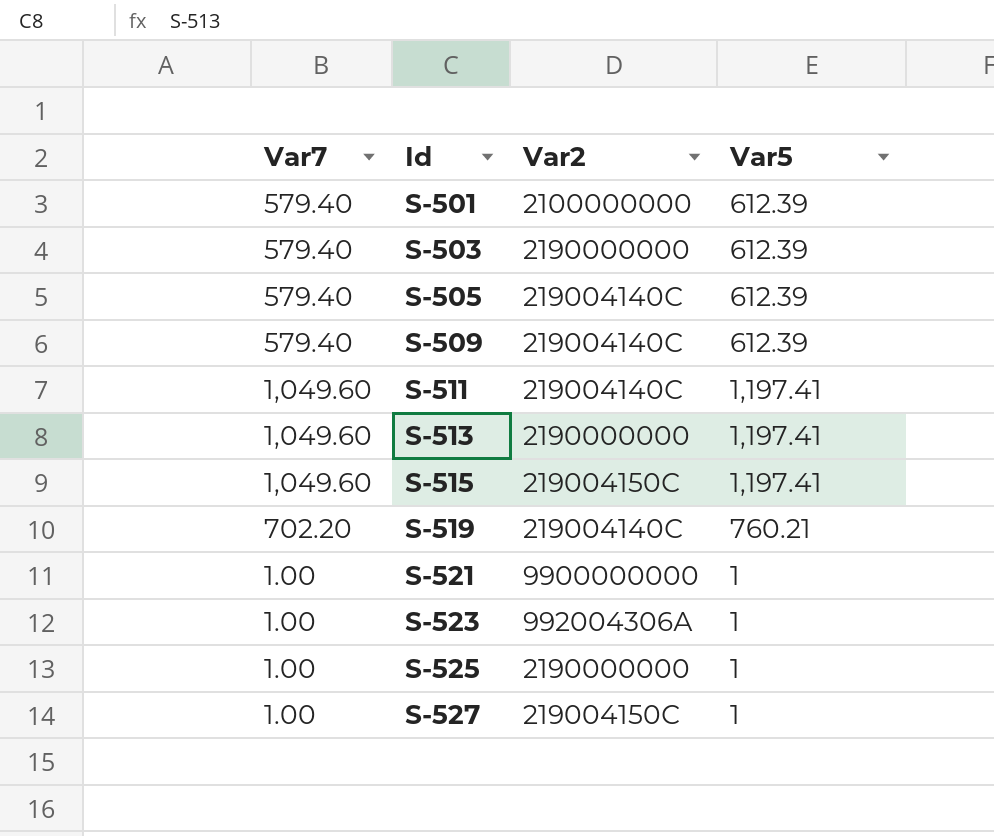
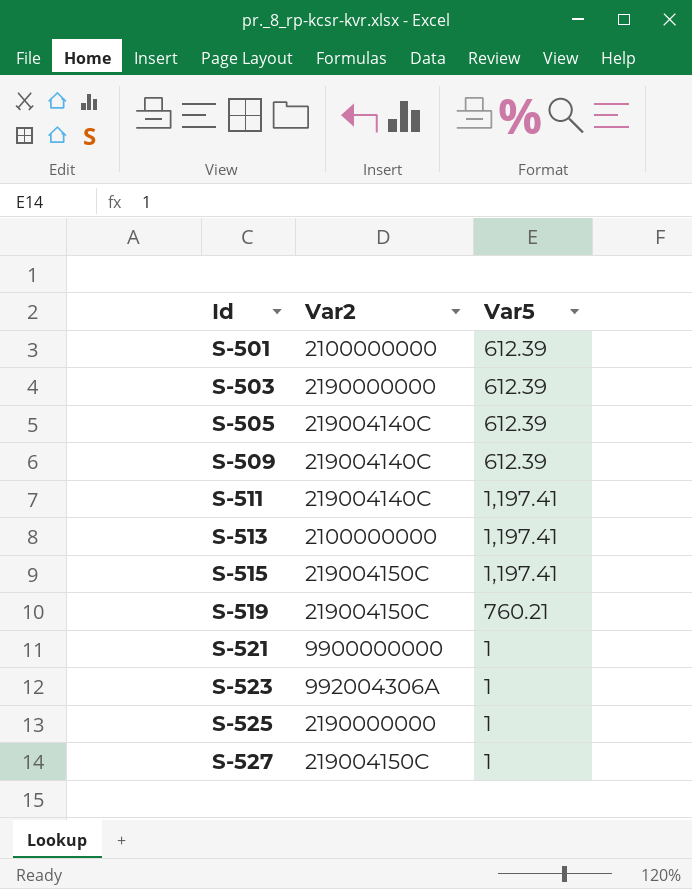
column Var7 | position: 1 -> none
S-513 | Var2: 2190000000 -> 2100000000
S-519 | Var2: 219004140С -> 219004150С

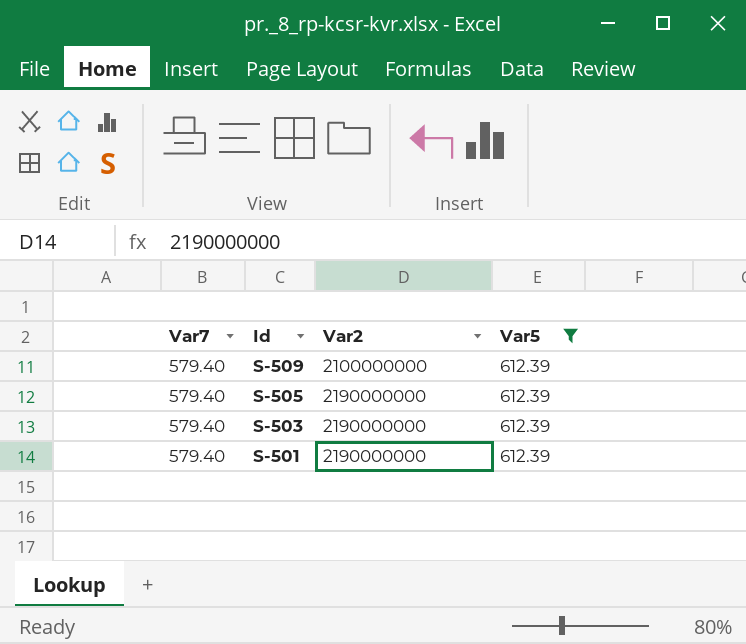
filter: none -> Var5 = 612.39
row order: Id ascending -> Id descending
column Var7 | position: none -> 1
S-509 | Var2: 219004140С -> 2100000000
S-505 | Var2: 219004140С -> 2190000000
S-501 | Var2: 2100000000 -> 2190000000

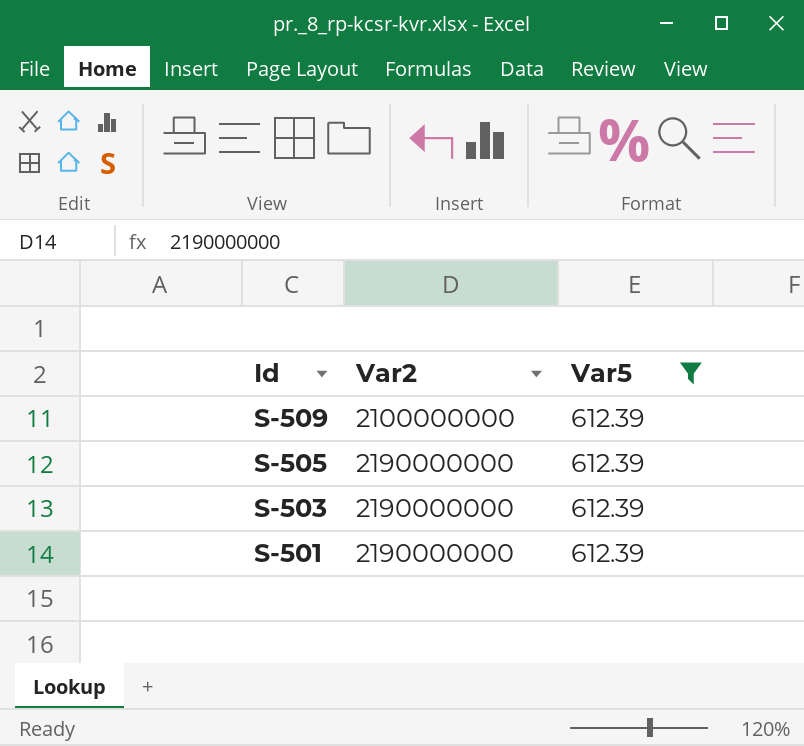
column Var7 | position: 1 -> none

